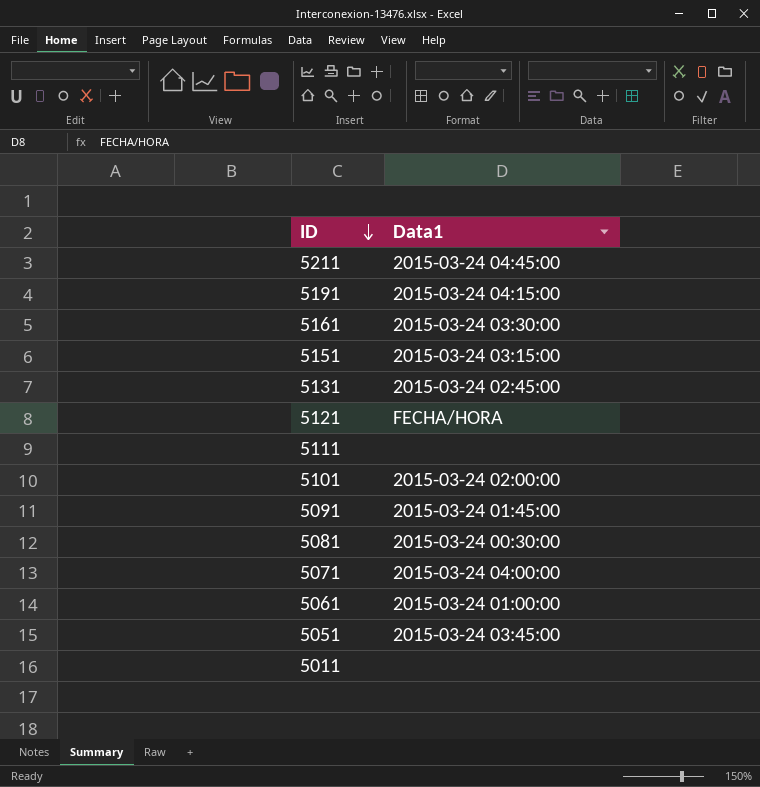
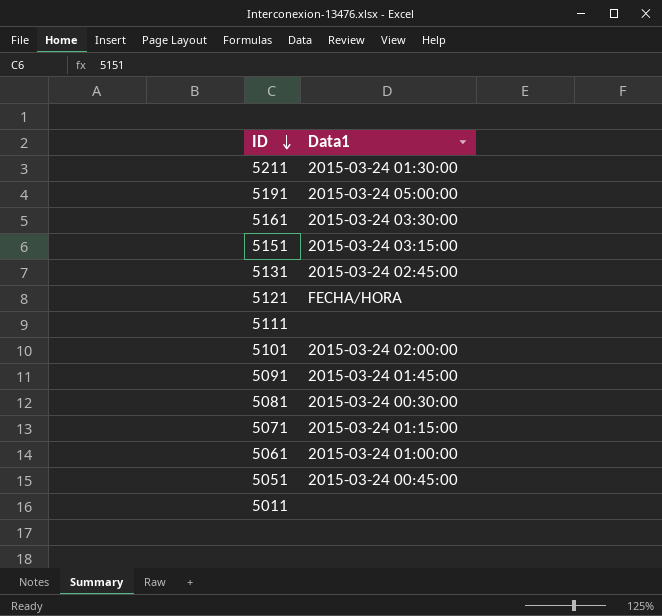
5211 | Data1: 2015-03-24 04:45:00 -> 2015-03-24 01:30:00
5191 | Data1: 2015-03-24 04:15:00 -> 2015-03-24 05:00:00
5071 | Data1: 2015-03-24 04:00:00 -> 2015-03-24 01:15:00
5051 | Data1: 2015-03-24 03:45:00 -> 2015-03-24 00:45:00

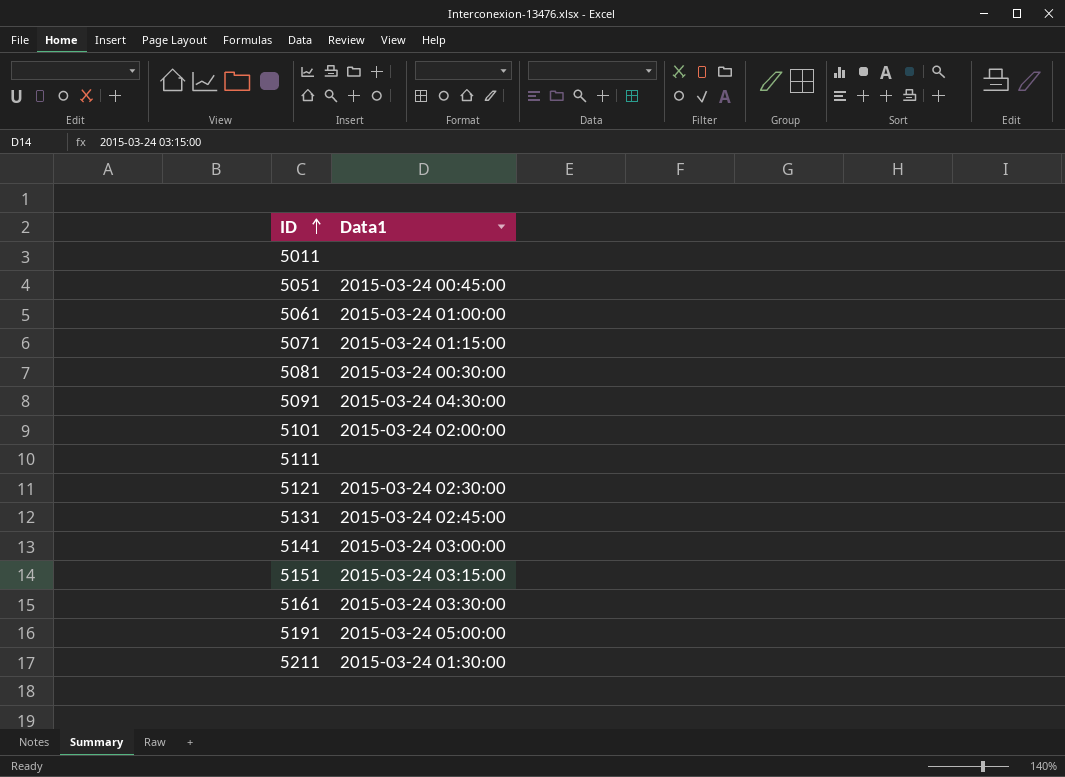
row order: ID descending -> ID ascending
5091 | Data1: 2015-03-24 01:45:00 -> 2015-03-24 04:30:00
5121 | Data1: FECHA/HORA -> 2015-03-24 02:30:00
row 5141: none -> 2015-03-24 03:00:00

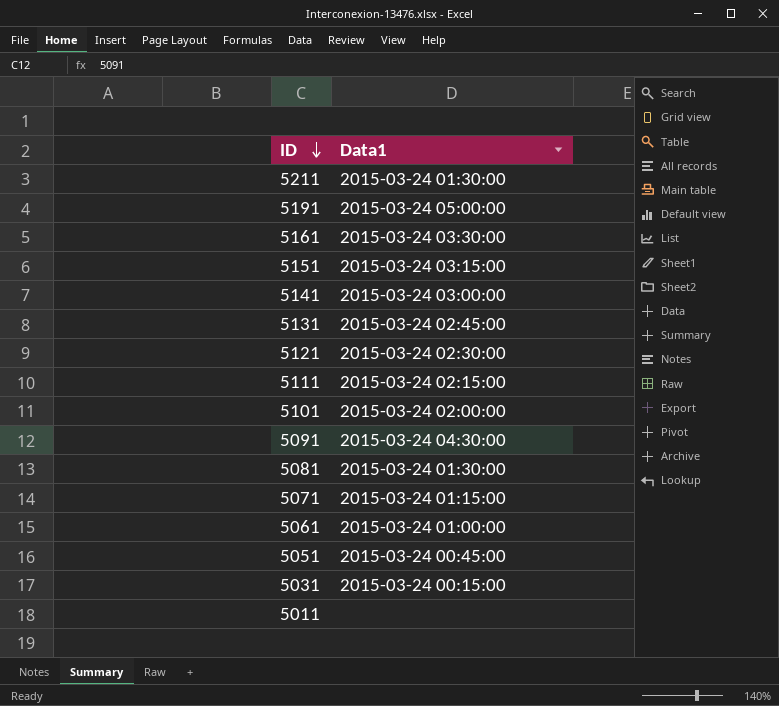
row order: ID ascending -> ID descending
5111 | Data1: none -> 2015-03-24 02:15:00
5081 | Data1: 2015-03-24 00:30:00 -> 2015-03-24 01:30:00
row 5031: none -> 2015-03-24 00:15:00

